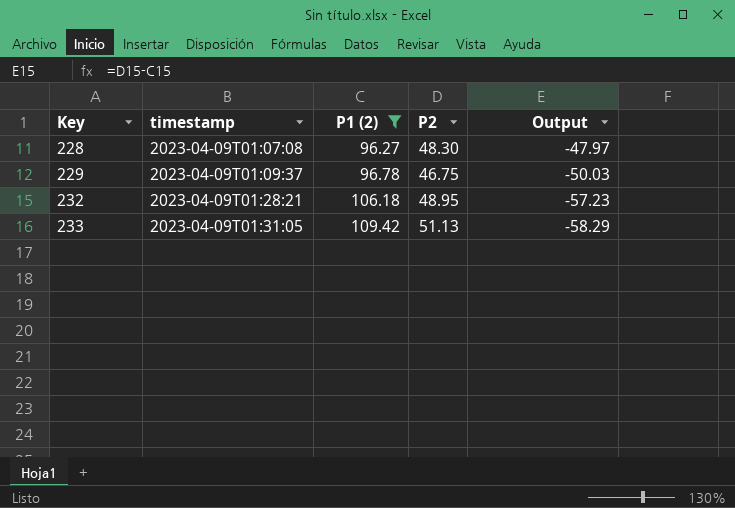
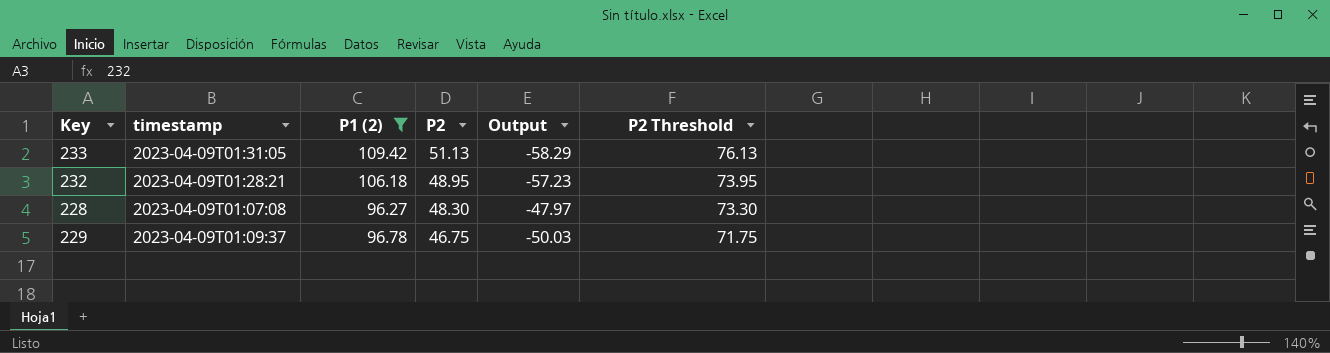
row order: Key ascending -> P2 descending
column P2 Threshold | formula: none -> [P2] + 25

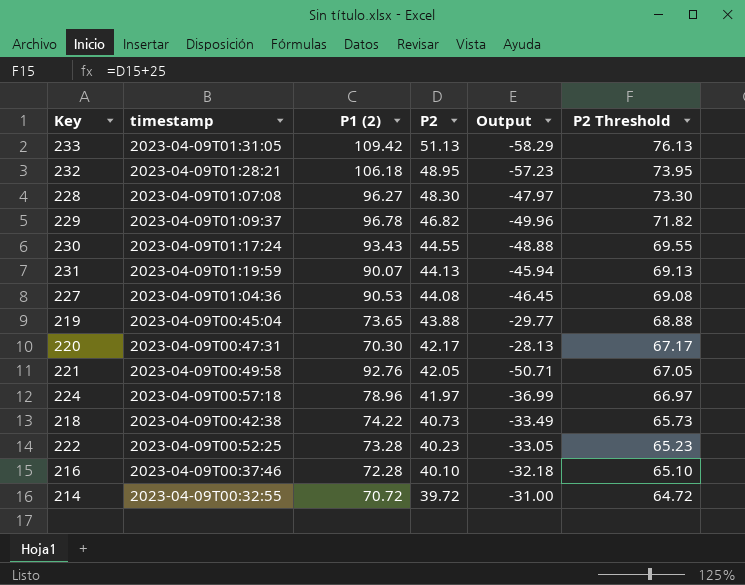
filter: P1 (2) >= 96.27 -> none
229 | P2: 46.75 -> 46.82
229 | Output: -50.03 -> -49.96
229 | P2 Threshold: 71.75 -> 71.82

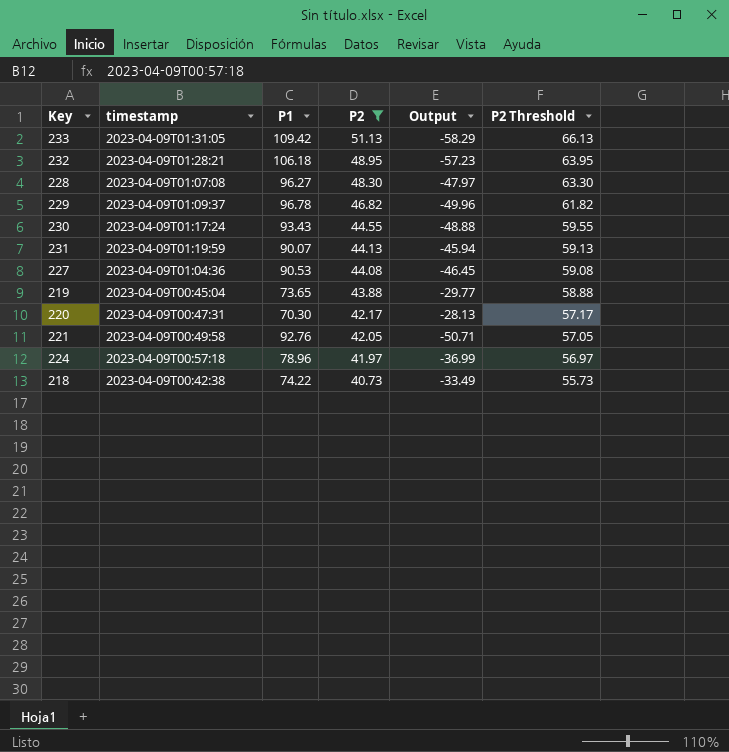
filter: none -> P2 >= 40.73
column name: P1 (2) -> P1
column P2 Threshold | formula: [P2] + 25 -> [P2] + 15

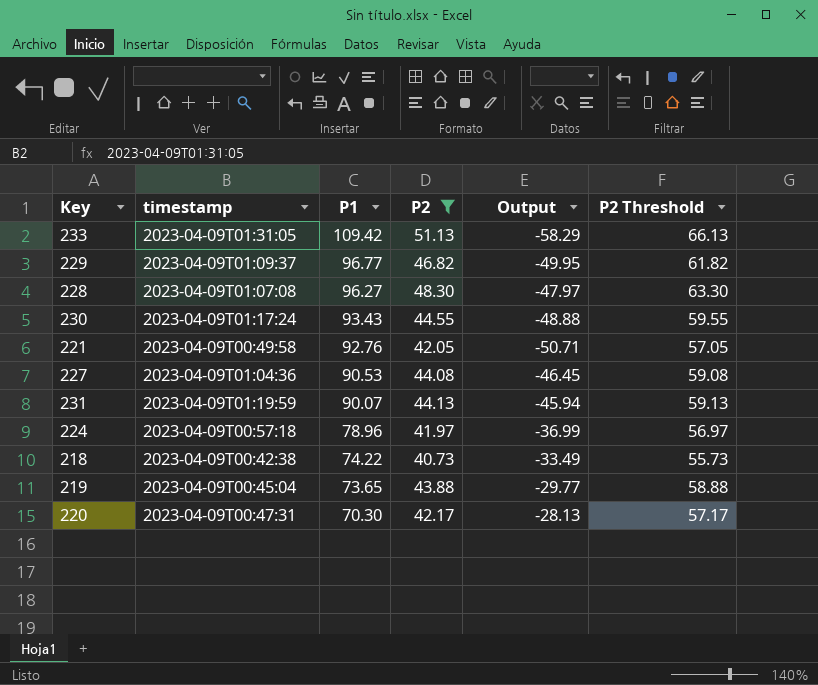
row order: P2 descending -> P1 descending
row 232: 2023-04-09T01:28:21 | 106.18 | 48.95 | -57.23 | 63.95 -> none
229 | P1: 96.78 -> 96.77
229 | Output: -49.96 -> -49.95

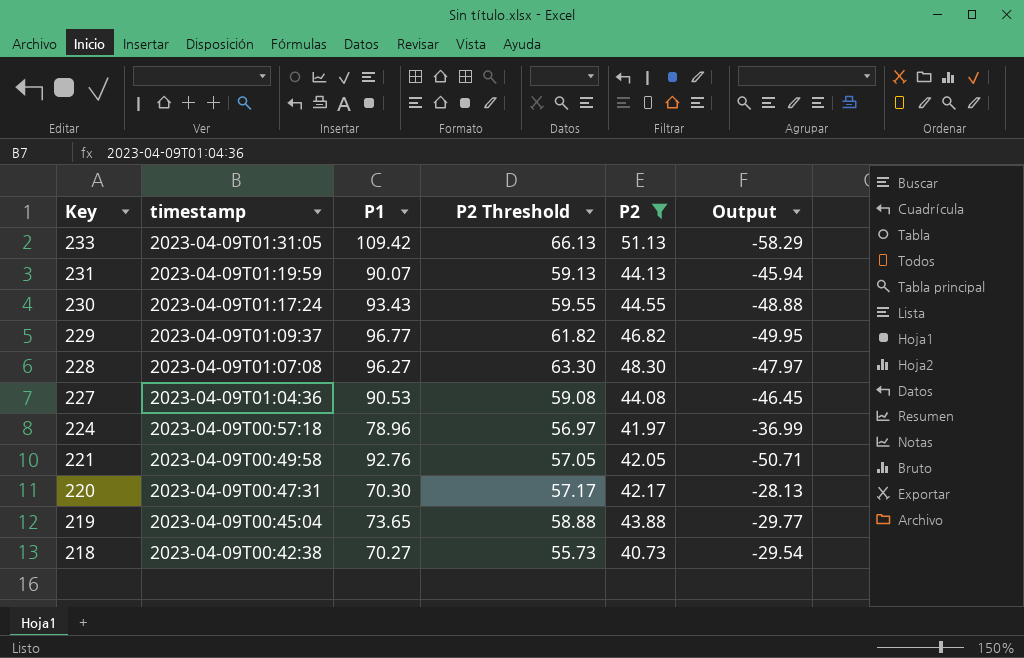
row order: P1 descending -> Key descending
column P2 Threshold | position: 6 -> 4
218 | P1: 74.22 -> 70.27
218 | Output: -33.49 -> -29.54

